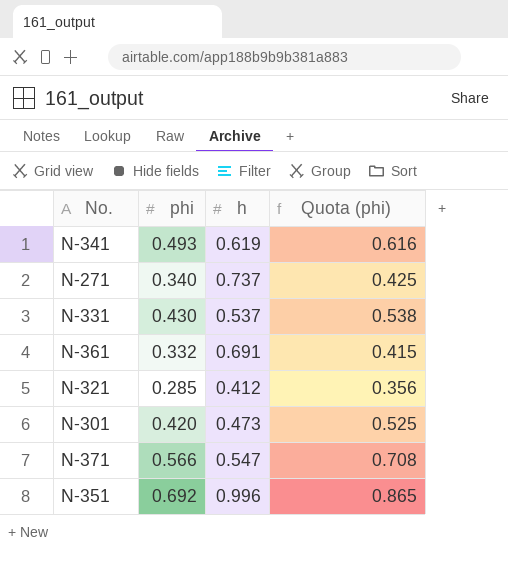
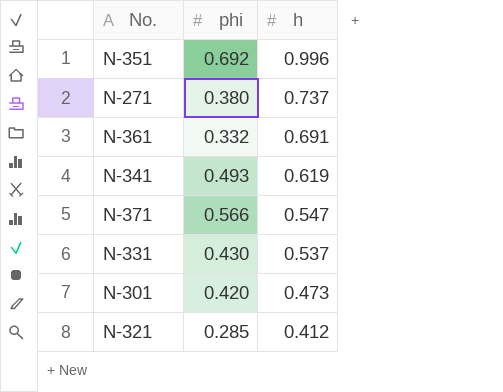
row order: none -> h descending
column Quota (phi) | formula: [phi] * 1.25 -> none
N-271 | phi: 0.340 -> 0.380

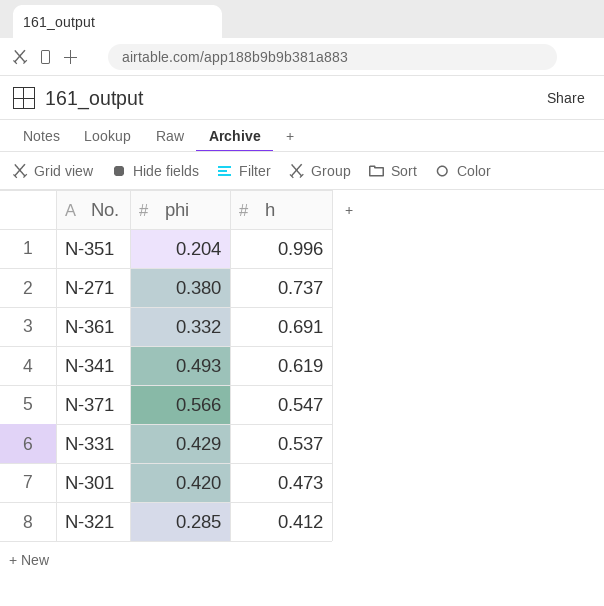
N-351 | phi: 0.692 -> 0.204
N-331 | phi: 0.430 -> 0.429

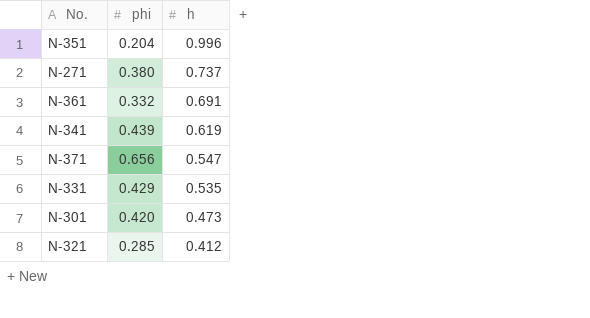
N-341 | phi: 0.493 -> 0.439
N-371 | phi: 0.566 -> 0.656
N-331 | h: 0.537 -> 0.535

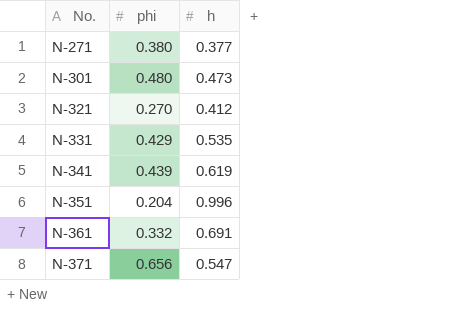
row order: h descending -> No. ascending
N-271 | h: 0.737 -> 0.377
N-301 | phi: 0.420 -> 0.480
N-321 | phi: 0.285 -> 0.270

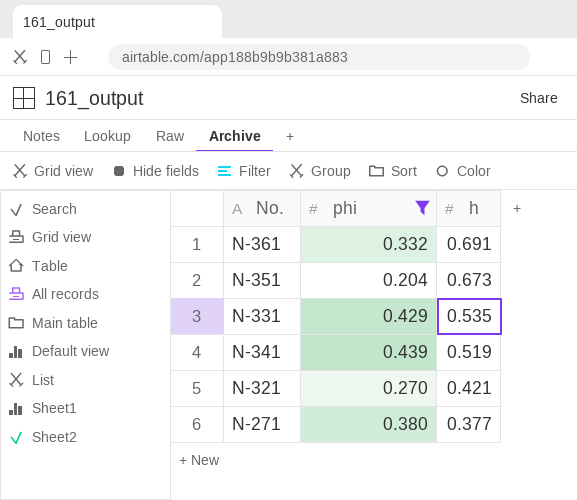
filter: none -> phi <= 0.439
row order: No. ascending -> h descending
N-351 | h: 0.996 -> 0.673
N-341 | h: 0.619 -> 0.519
N-321 | h: 0.412 -> 0.421

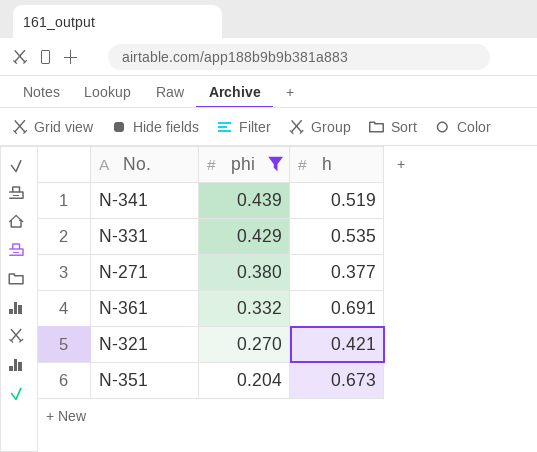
row order: h descending -> phi descending

